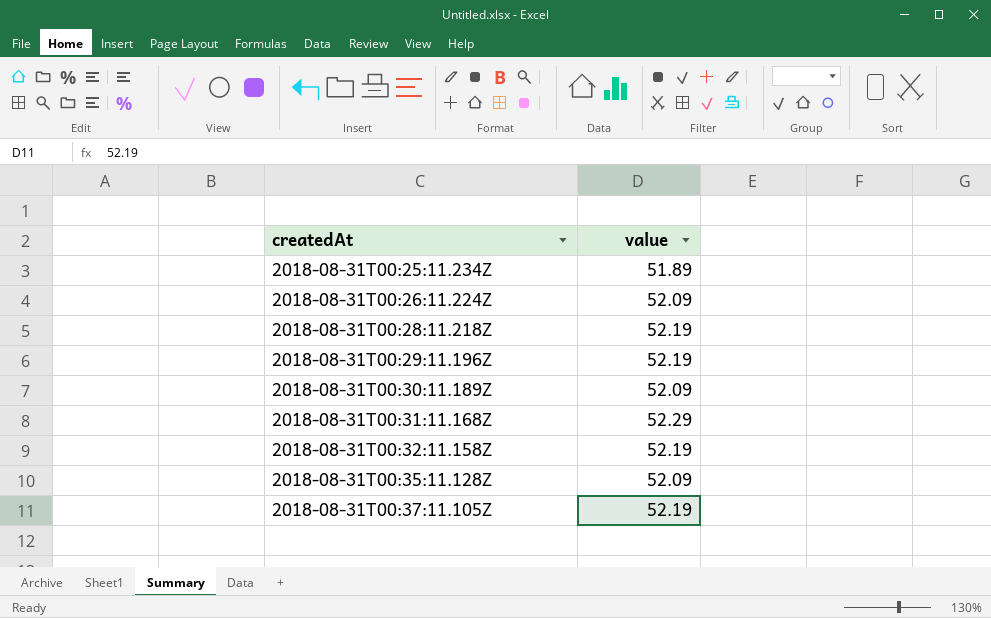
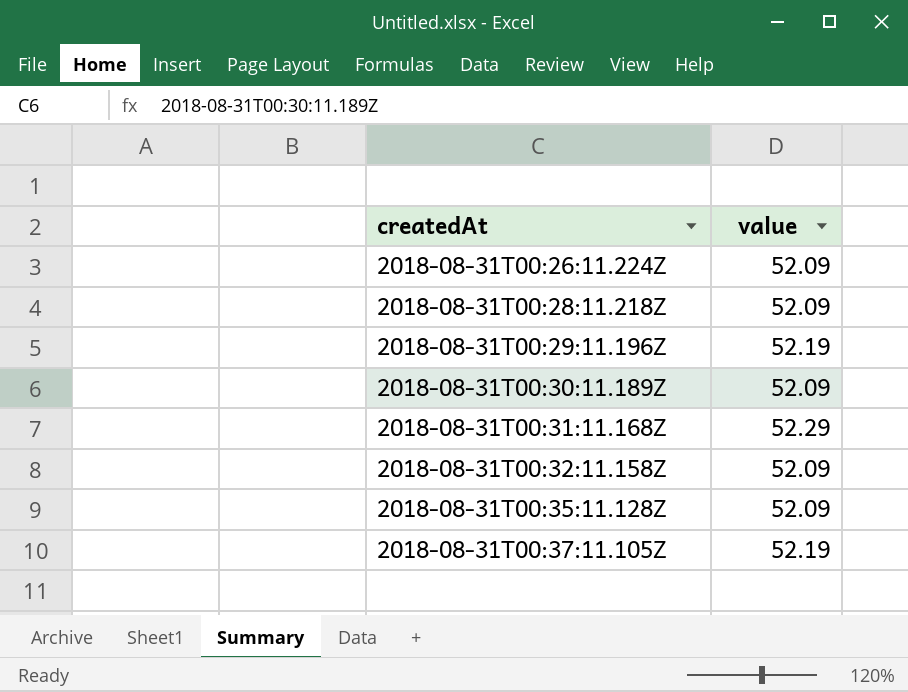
row 2018-08-31T00:25:11.234Z: 51.89 -> none
2018-08-31T00:28:11.218Z | value: 52.19 -> 52.09
2018-08-31T00:32:11.158Z | value: 52.19 -> 52.09

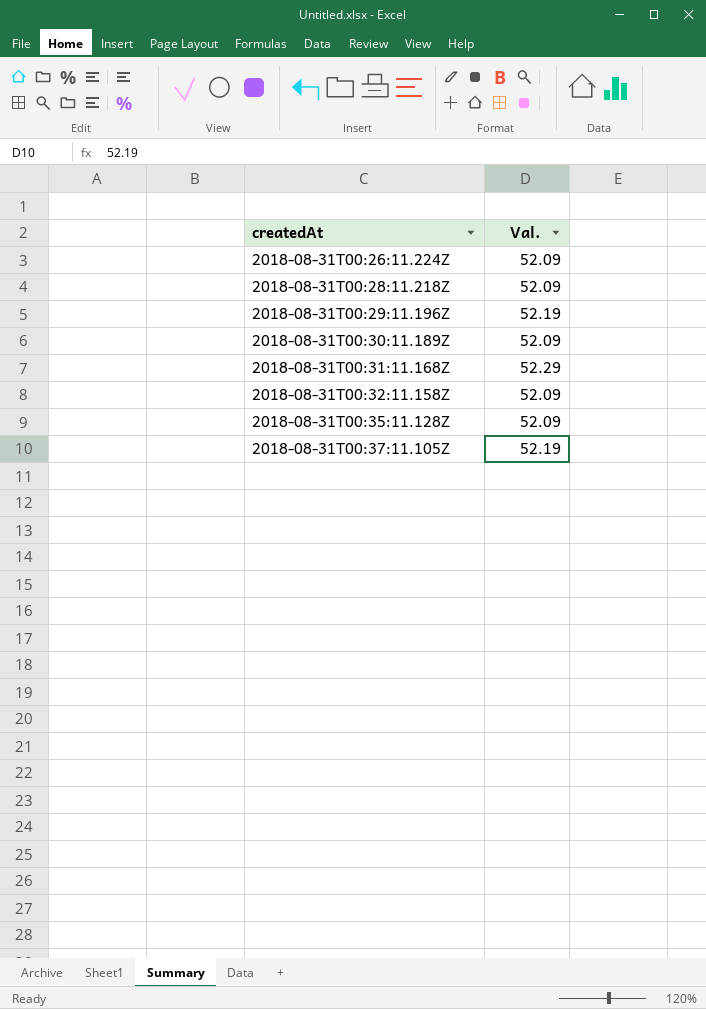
column name: value -> Val.

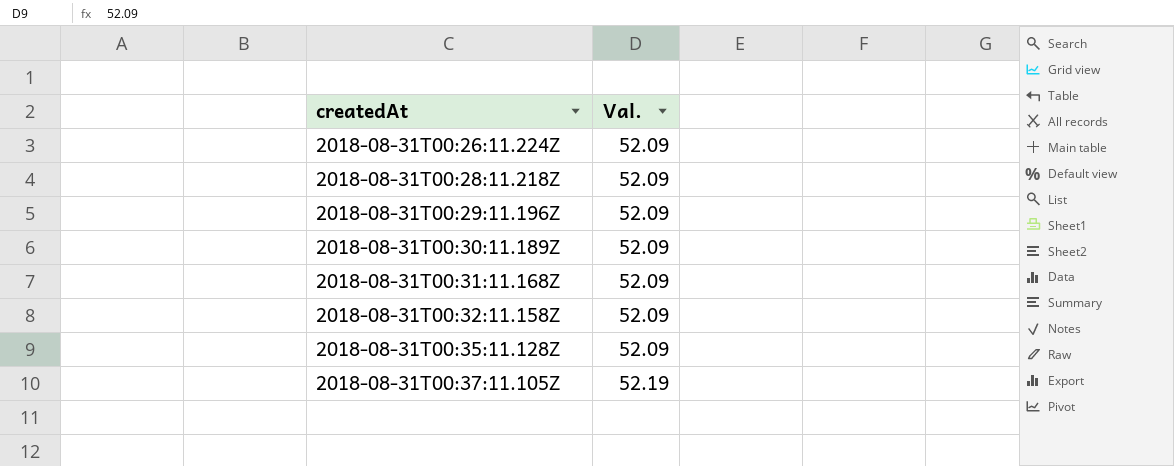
2018-08-31T00:29:11.196Z | Val.: 52.19 -> 52.09
2018-08-31T00:31:11.168Z | Val.: 52.29 -> 52.09

